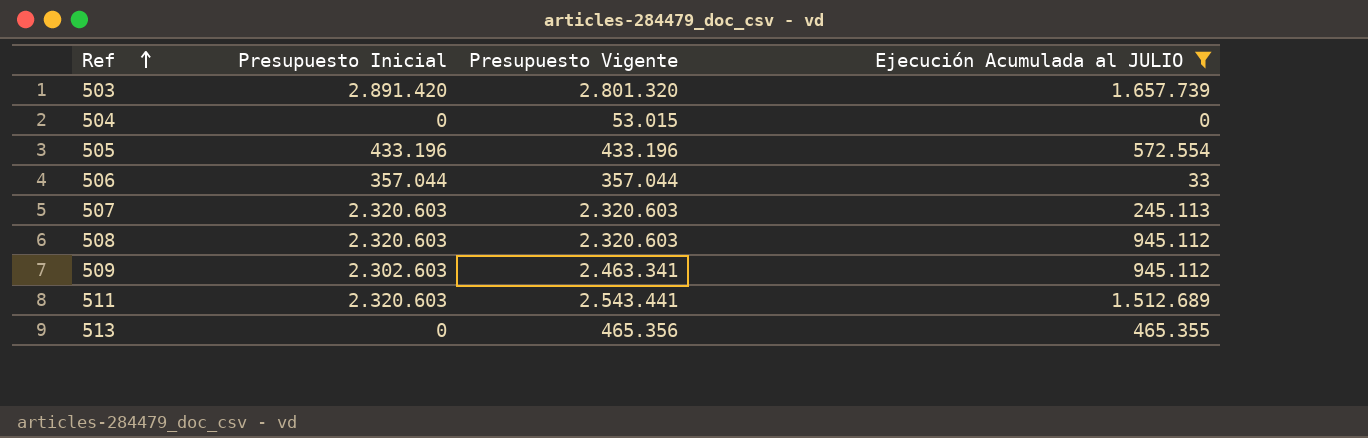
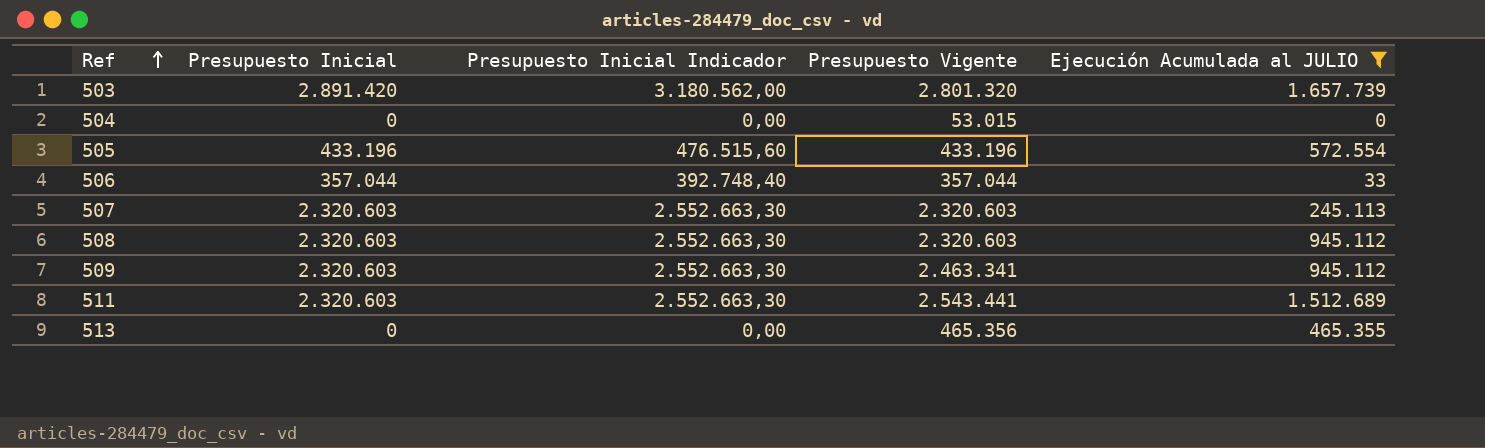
column Presupuesto Inicial Indicador | formula: none -> [Presupuesto Inicial] * 1,1
509 | Presupuesto Inicial: 2.302.603 -> 2.320.603

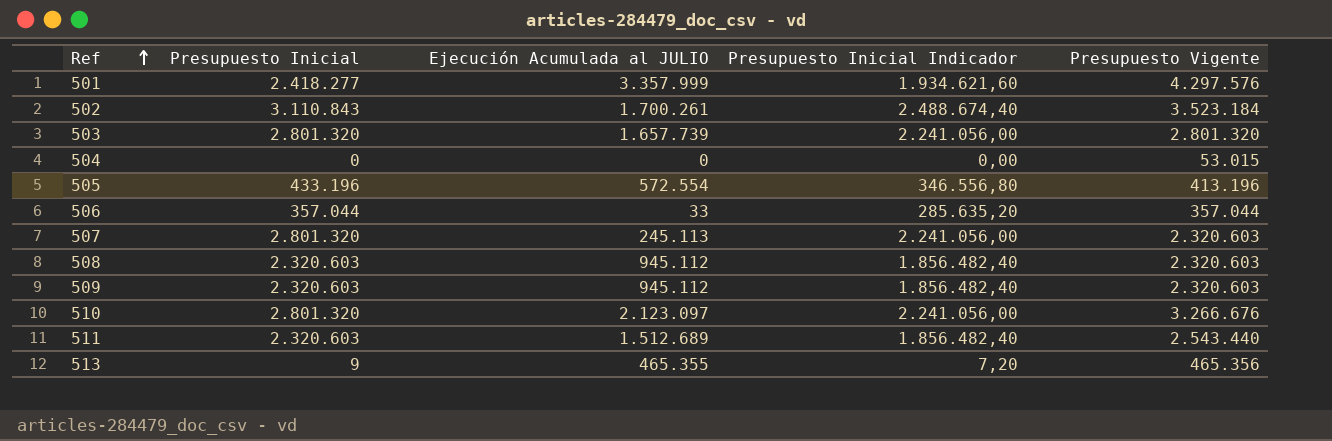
filter: Ejecución Acumulada al JULIO <= 1.657.739 -> none
column Ejecución Acumulada al JULIO | position: 5 -> 3
column Presupuesto Inicial Indicador | formula: [Presupuesto Inicial] * 1,1 -> [Presupuesto Inicial] * 0,8
503 | Presupuesto Inicial: 2.891.420 -> 2.801.320
505 | Presupuesto Vigente: 433.196 -> 413.196
507 | Presupuesto Inicial: 2.320.603 -> 2.801.320
509 | Presupuesto Vigente: 2.463.341 -> 2.320.603
511 | Presupuesto Vigente: 2.543.441 -> 2.543.440
513 | Presupuesto Inicial: 0 -> 9

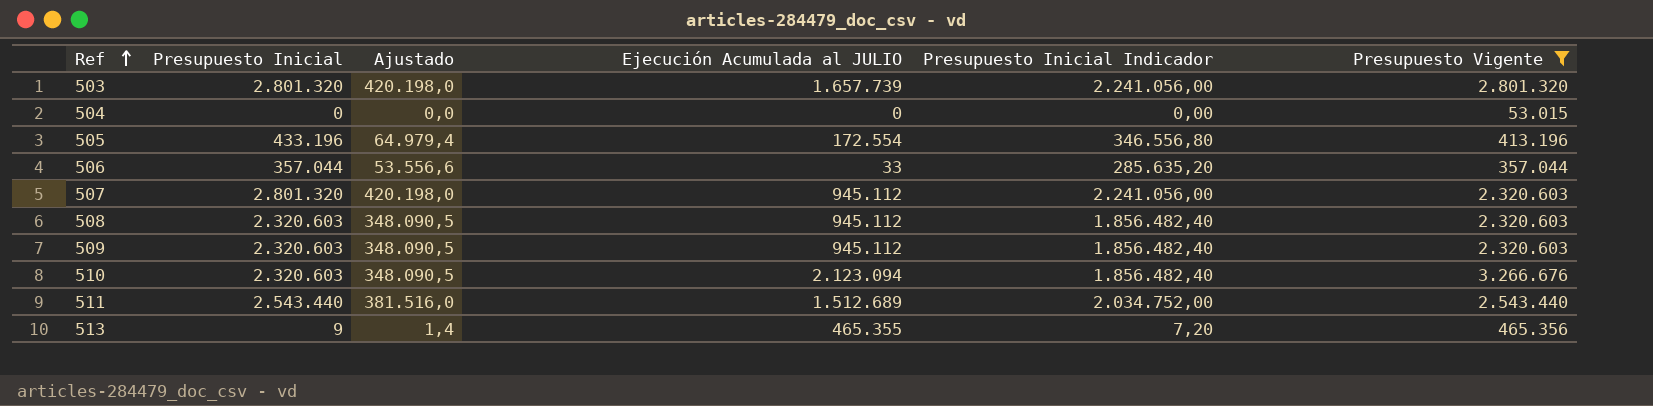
filter: none -> Presupuesto Vigente <= 3.266.676
column Ajustado | formula: none -> [Presupuesto Inicial] * 0,15
505 | Ejecución Acumulada al JULIO: 572.554 -> 172.554
507 | Ejecución Acumulada al JULIO: 245.113 -> 945.112
510 | Presupuesto Inicial: 2.801.320 -> 2.320.603
510 | Ejecución Acumulada al JULIO: 2.123.097 -> 2.123.094
510 | Presupuesto Inicial Indicador: 2.241.056,00 -> 1.856.482,40
511 | Presupuesto Inicial: 2.320.603 -> 2.543.440
511 | Presupuesto Inicial Indicador: 1.856.482,40 -> 2.034.752,00

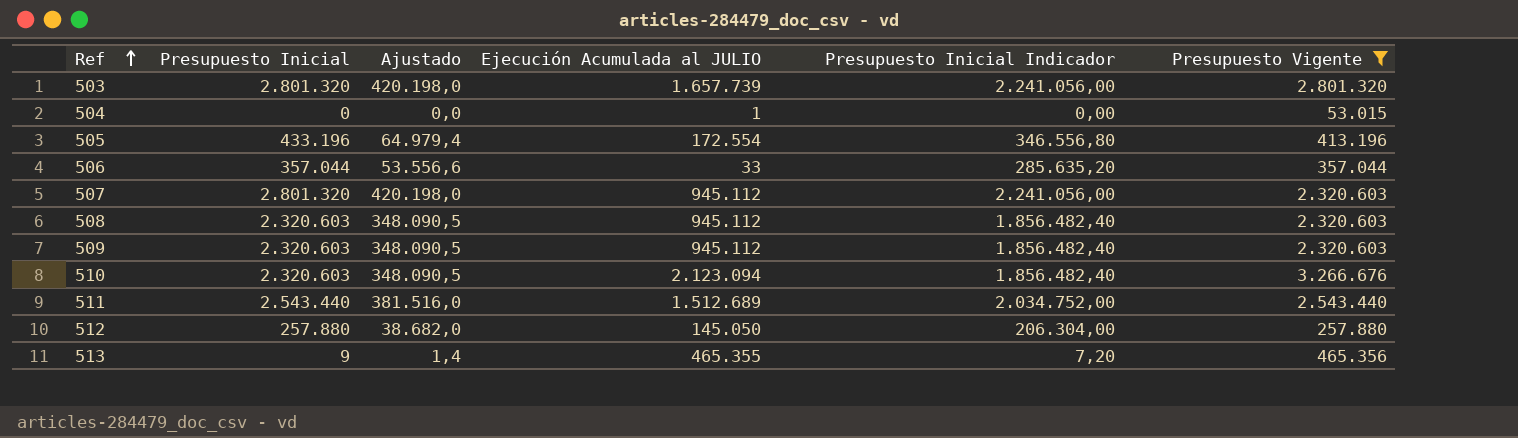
504 | Ejecución Acumulada al JULIO: 0 -> 1
row 512: none -> 257.880 | 38.682,0 | 145.050 | 206.304,00 | 257.880

